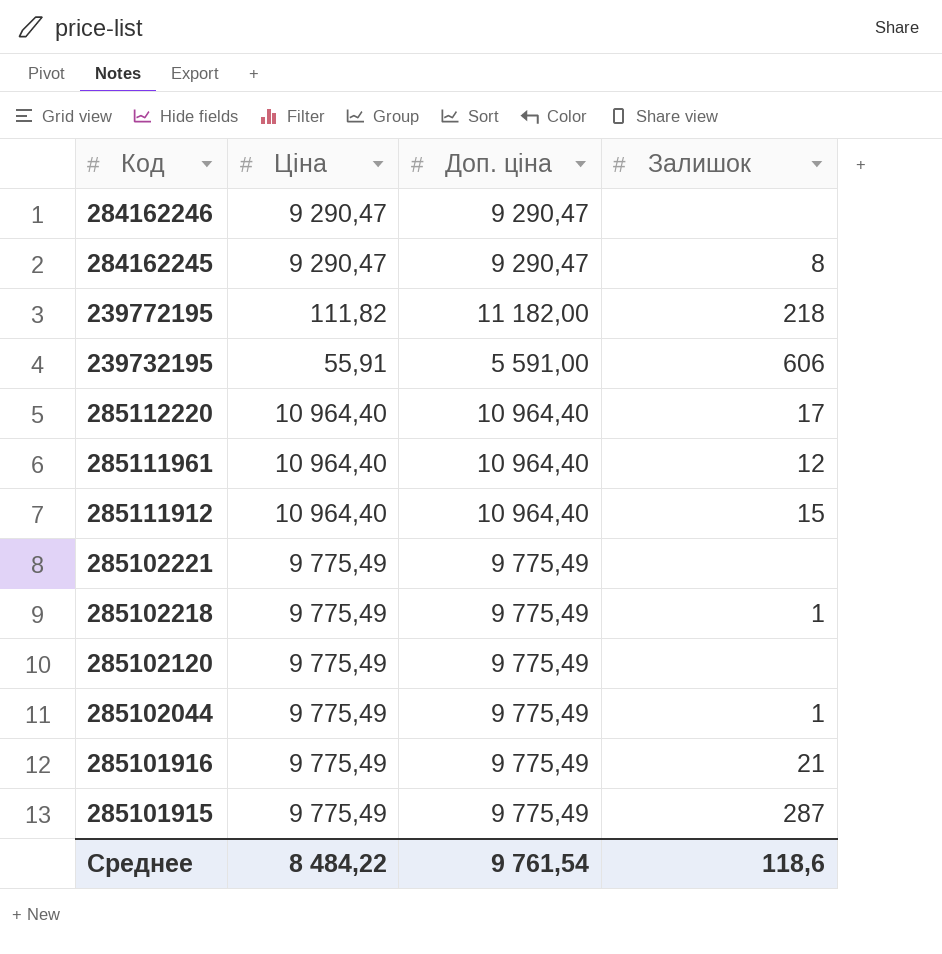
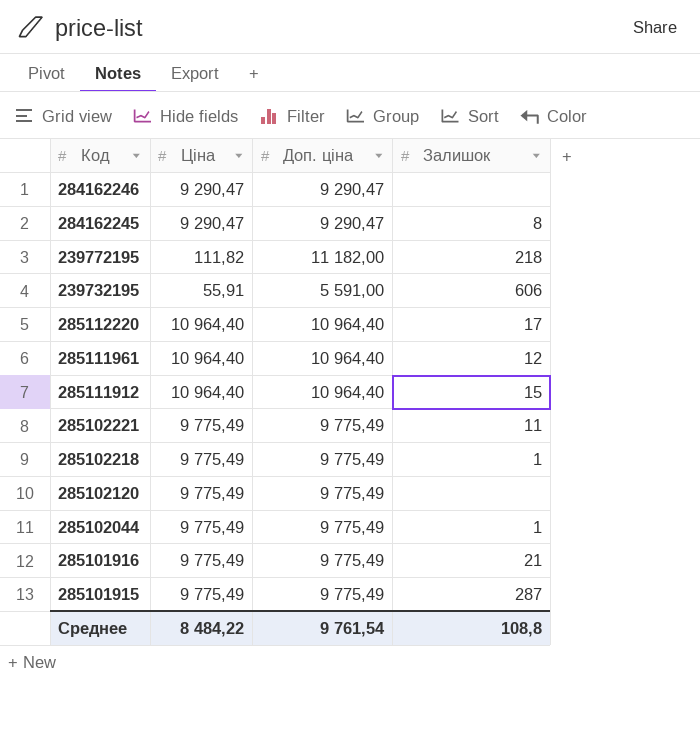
285102221 | Залишок: none -> 11
Среднее | Залишок: 118,6 -> 108,8

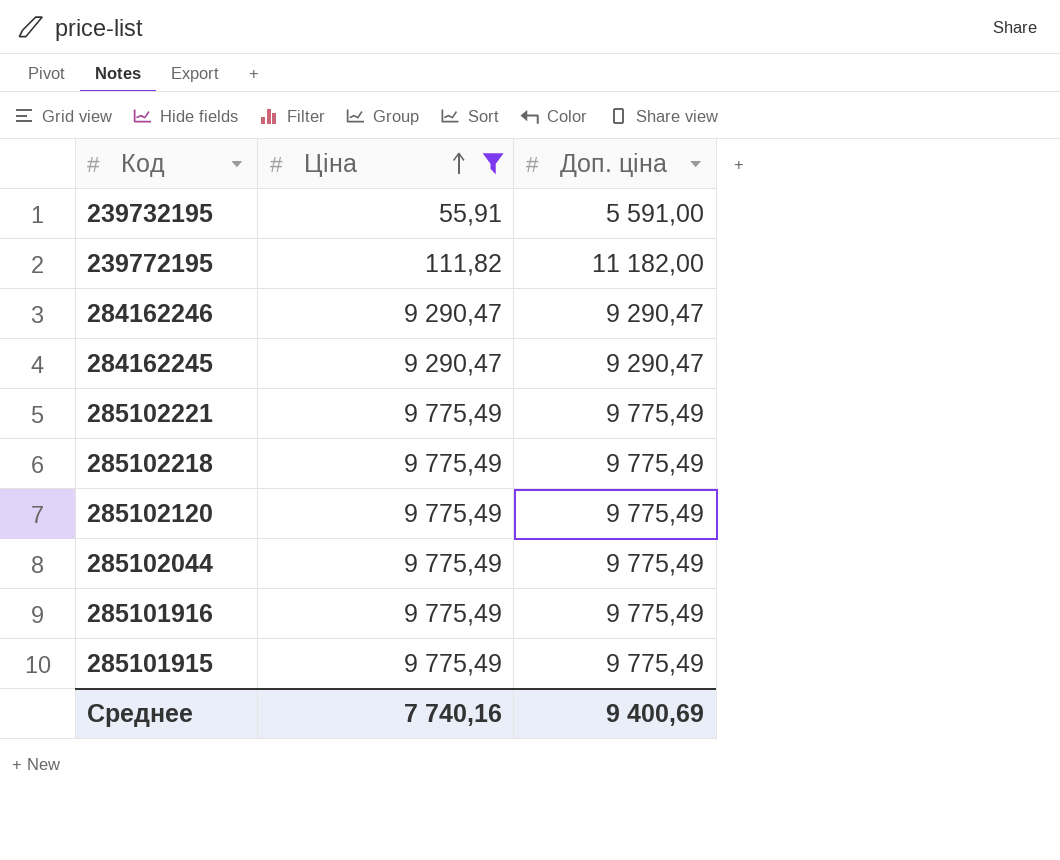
filter: none -> Ціна != 10 964,40
row order: none -> Ціна ascending
column Залишок | position: 4 -> none
Среднее | Ціна: 8 484,22 -> 7 740,16
Среднее | Доп. ціна: 9 761,54 -> 9 400,69

